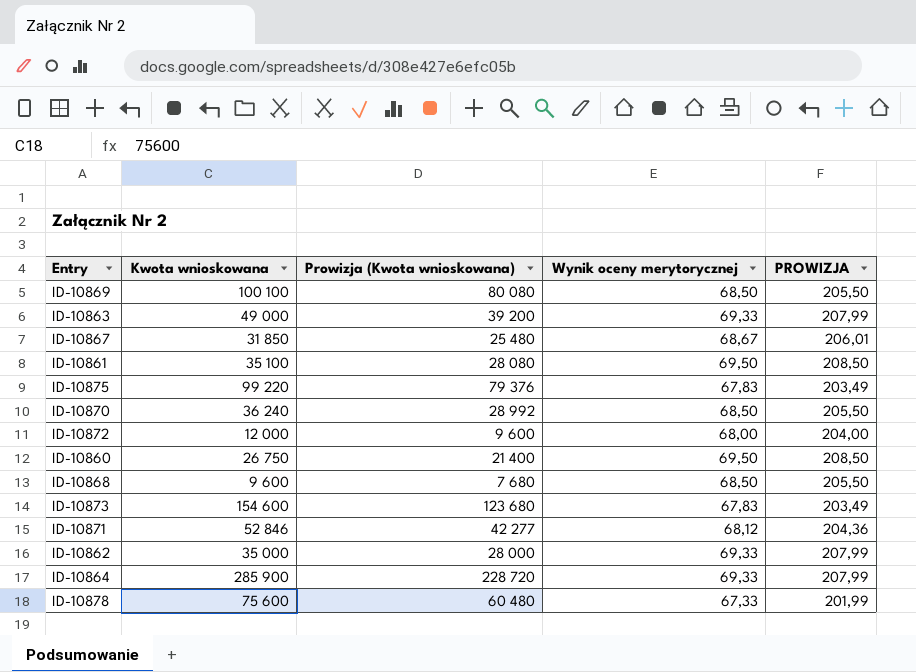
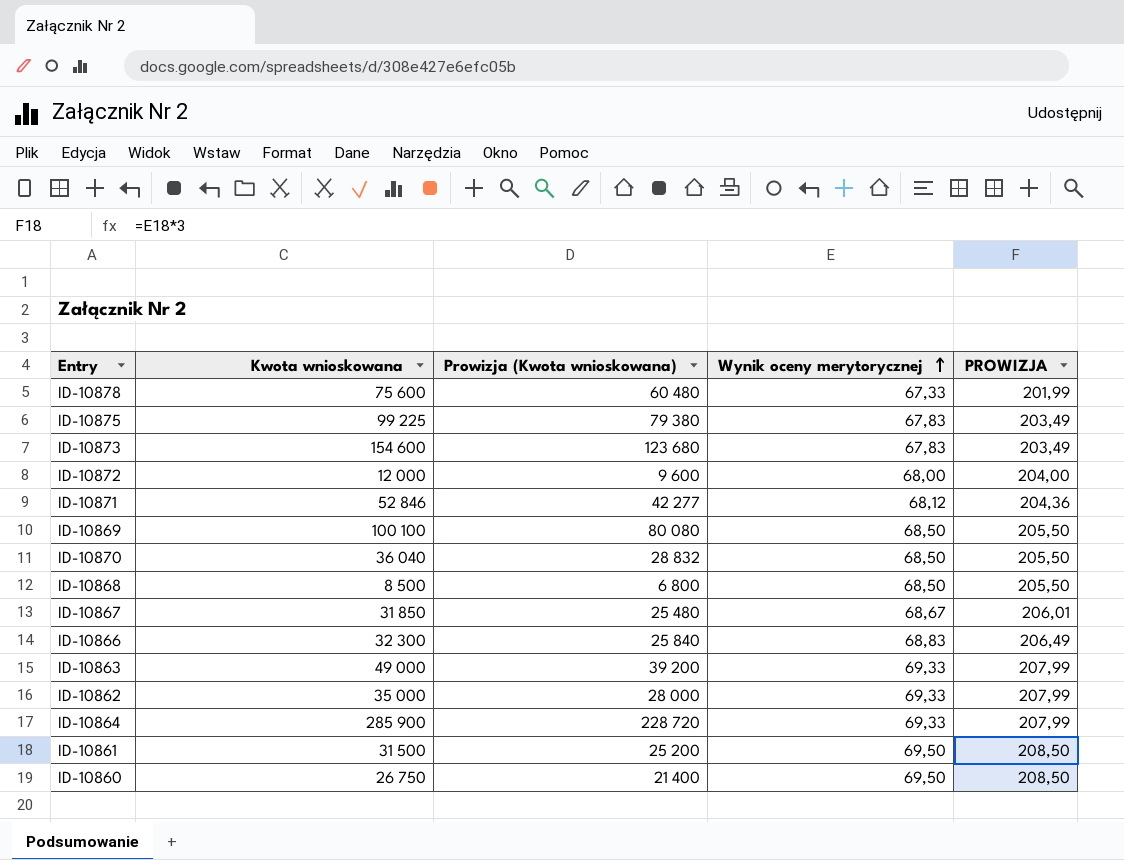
row order: none -> Wynik oceny merytorycznej ascending
ID-10875 | Kwota wnioskowana: 99 220 -> 99 225
ID-10875 | Prowizja (Kwota wnioskowana): 79 376 -> 79 380
ID-10870 | Kwota wnioskowana: 36 240 -> 36 040
ID-10870 | Prowizja (Kwota wnioskowana): 28 992 -> 28 832
ID-10868 | Kwota wnioskowana: 9 600 -> 8 500
ID-10868 | Prowizja (Kwota wnioskowana): 7 680 -> 6 800
row ID-10866: none -> 32 300 | 25 840 | 68,83 | 206,49
ID-10861 | Kwota wnioskowana: 35 100 -> 31 500
ID-10861 | Prowizja (Kwota wnioskowana): 28 080 -> 25 200

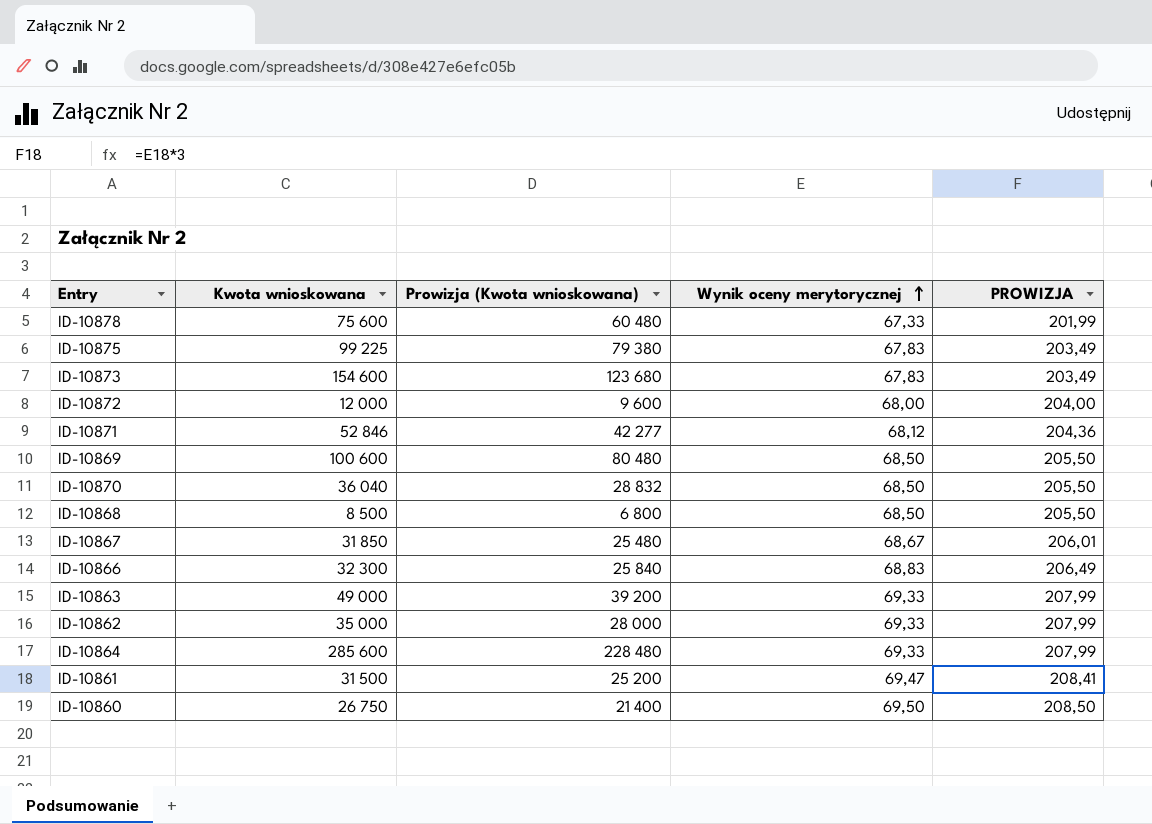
ID-10869 | Kwota wnioskowana: 100 100 -> 100 600
ID-10869 | Prowizja (Kwota wnioskowana): 80 080 -> 80 480
ID-10864 | Kwota wnioskowana: 285 900 -> 285 600
ID-10864 | Prowizja (Kwota wnioskowana): 228 720 -> 228 480
ID-10861 | Wynik oceny merytorycznej: 69,50 -> 69,47
ID-10861 | PROWIZJA: 208,50 -> 208,41

